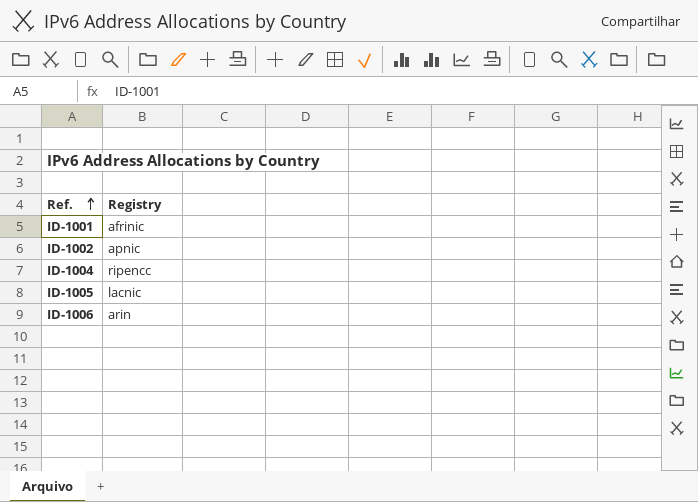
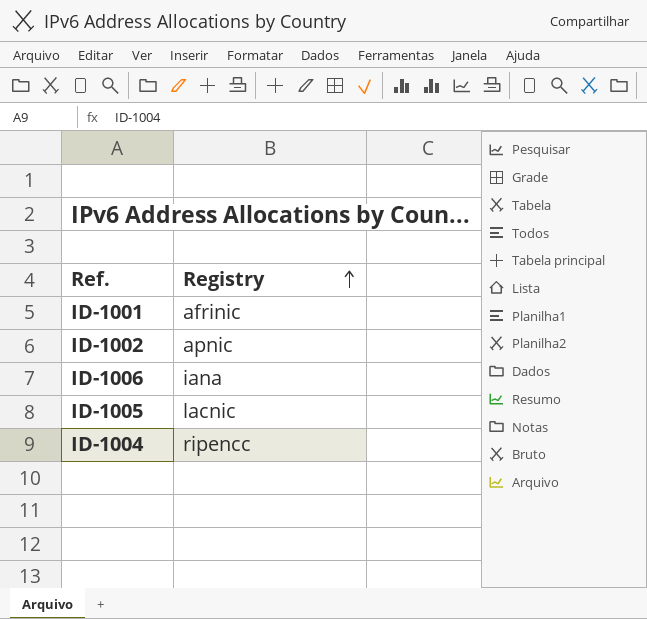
row order: Ref. ascending -> Registry ascending
ID-1006 | Registry: arin -> iana

